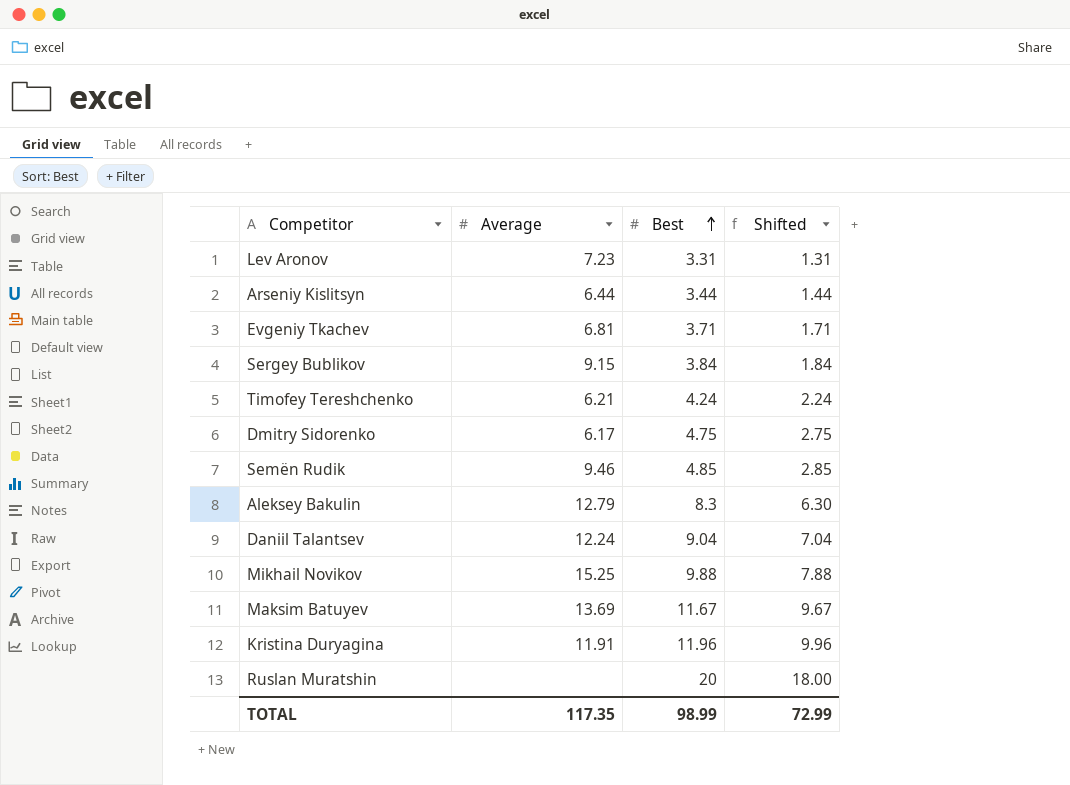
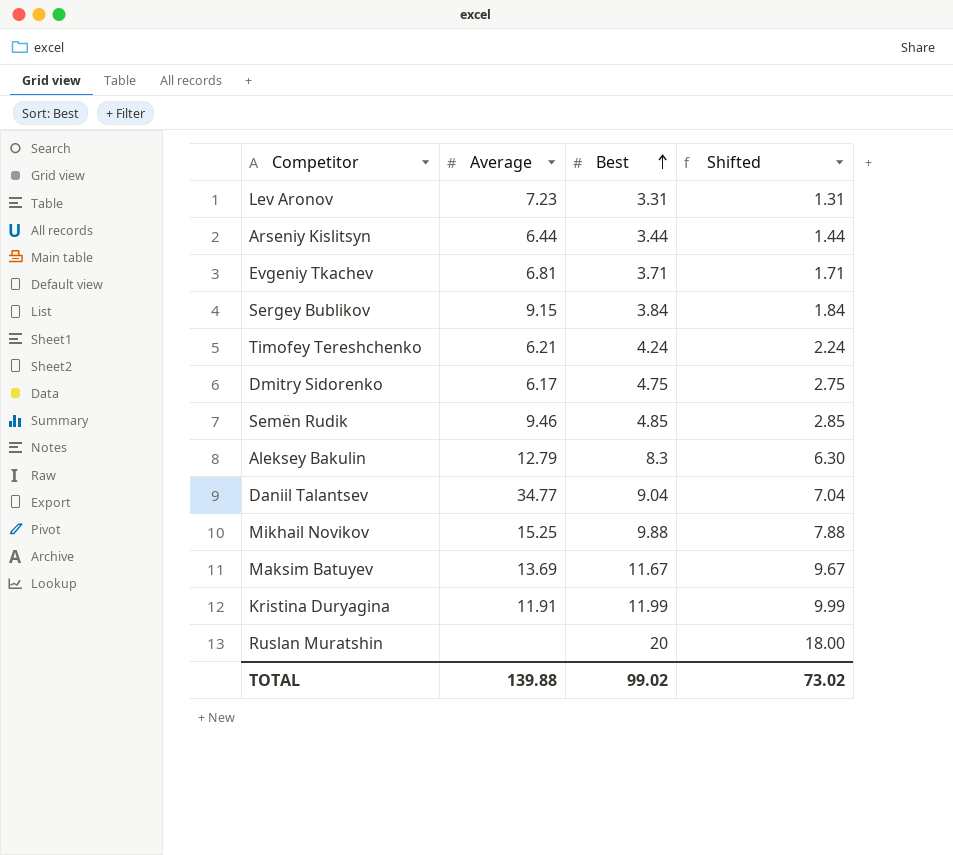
Daniil Talantsev | Average: 12.24 -> 34.77
Kristina Duryagina | Best: 11.96 -> 11.99
Kristina Duryagina | Shifted: 9.96 -> 9.99
TOTAL | Average: 117.35 -> 139.88
TOTAL | Best: 98.99 -> 99.02
TOTAL | Shifted: 72.99 -> 73.02

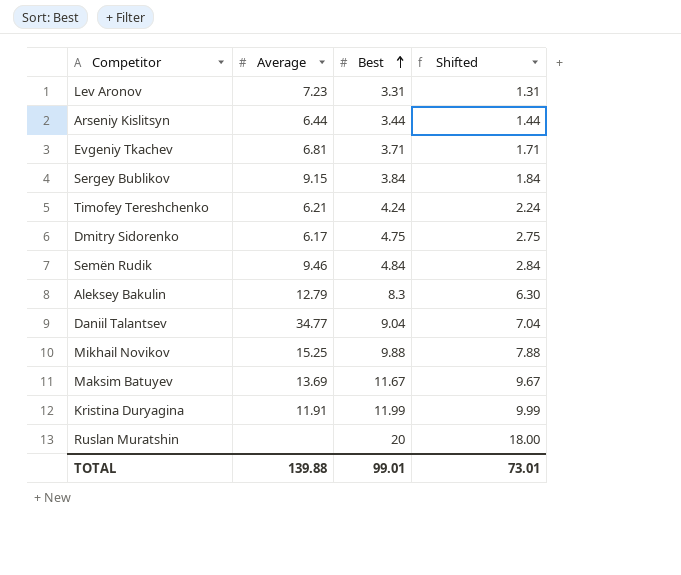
Semën Rudik | Best: 4.85 -> 4.84
Semën Rudik | Shifted: 2.85 -> 2.84
TOTAL | Best: 99.02 -> 99.01
TOTAL | Shifted: 73.02 -> 73.01

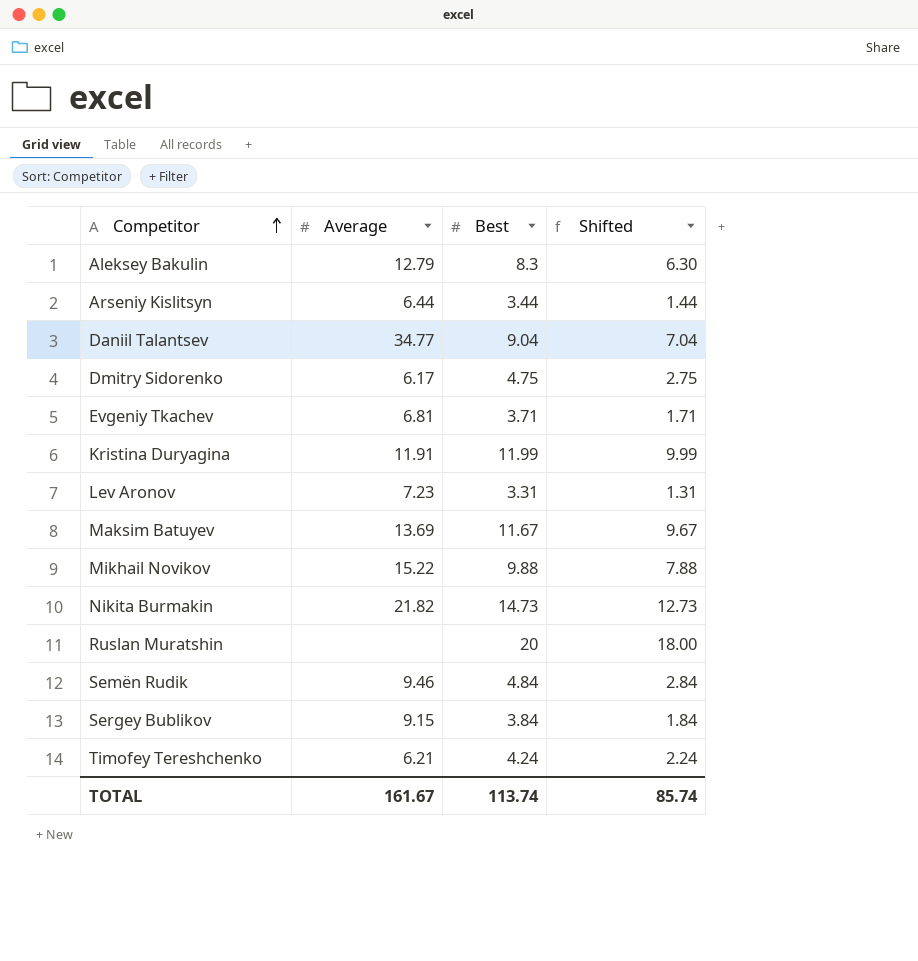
row order: Best ascending -> Competitor ascending
Mikhail Novikov | Average: 15.25 -> 15.22
row Nikita Burmakin: none -> 21.82 | 14.73 | 12.73
TOTAL | Average: 139.88 -> 161.67
TOTAL | Best: 99.01 -> 113.74
TOTAL | Shifted: 73.01 -> 85.74

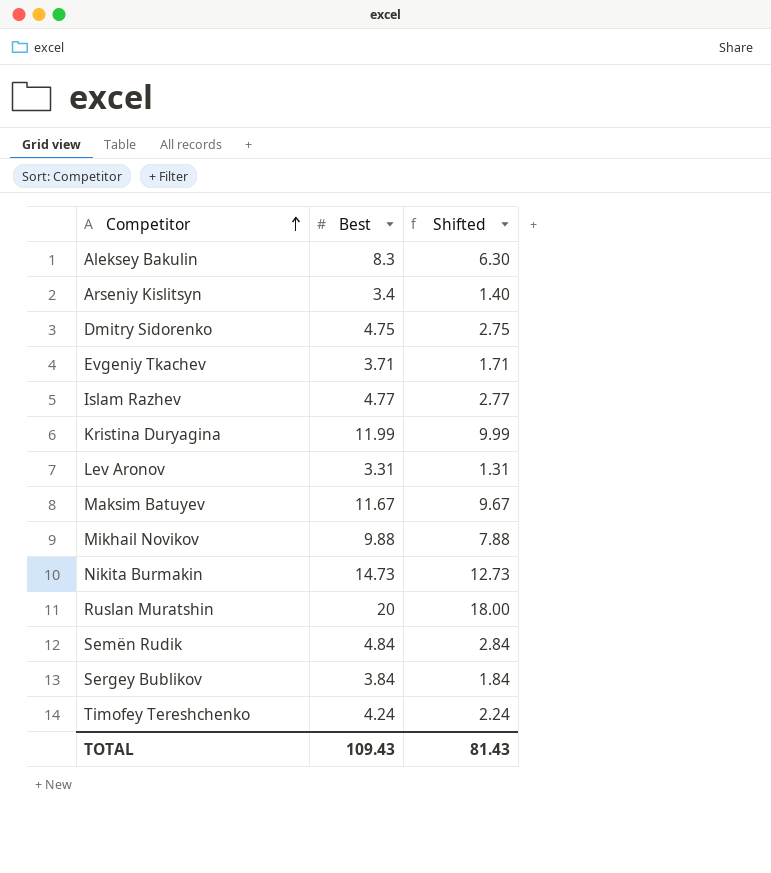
column Average | position: 2 -> none
row Daniil Talantsev: 34.77 | 9.04 | 7.04 -> none
Arseniy Kislitsyn | Best: 3.44 -> 3.4
Arseniy Kislitsyn | Shifted: 1.44 -> 1.40
row Islam Razhev: none -> 4.77 | 2.77
TOTAL | Best: 113.74 -> 109.43
TOTAL | Shifted: 85.74 -> 81.43

